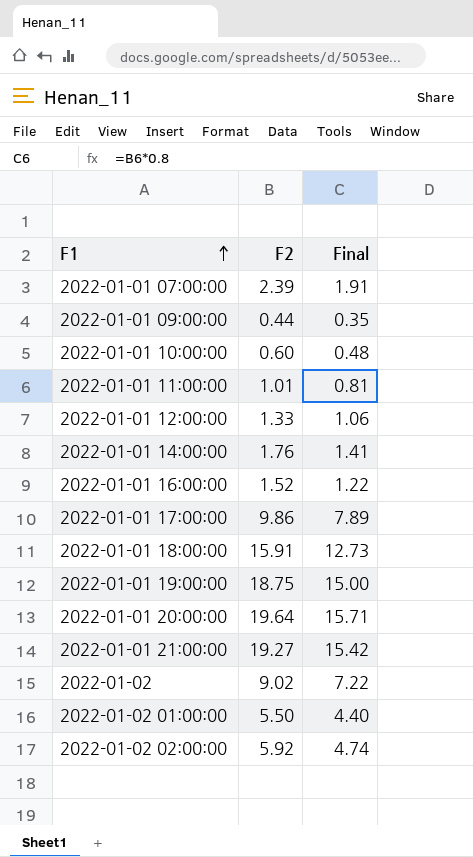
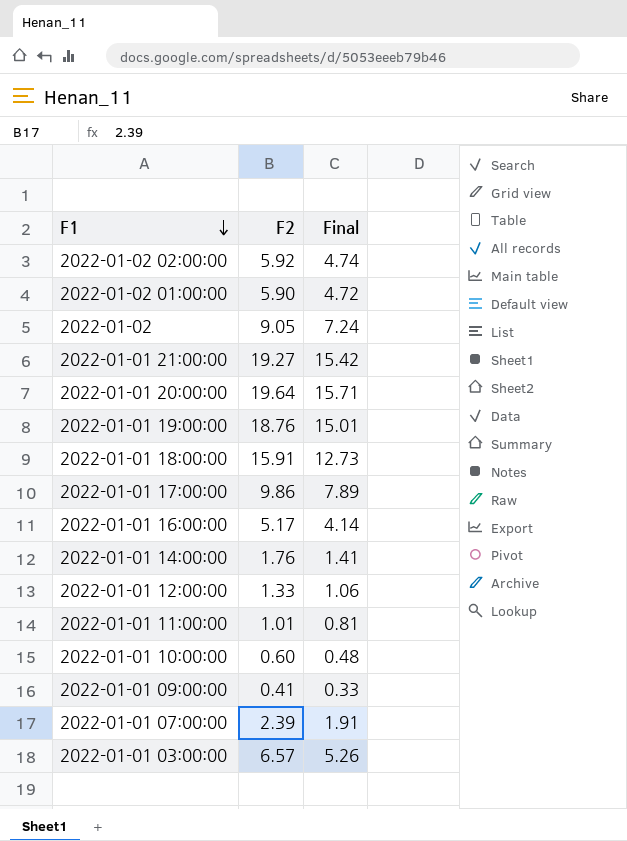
row order: F1 ascending -> F1 descending
2022-01-02 01:00:00 | F2: 5.50 -> 5.90
2022-01-02 01:00:00 | Final: 4.40 -> 4.72
2022-01-02 | F2: 9.02 -> 9.05
2022-01-02 | Final: 7.22 -> 7.24
2022-01-01 19:00:00 | F2: 18.75 -> 18.76
2022-01-01 19:00:00 | Final: 15.00 -> 15.01
2022-01-01 16:00:00 | F2: 1.52 -> 5.17
2022-01-01 16:00:00 | Final: 1.22 -> 4.14
2022-01-01 09:00:00 | F2: 0.44 -> 0.41
2022-01-01 09:00:00 | Final: 0.35 -> 0.33
row 2022-01-01 03:00:00: none -> 6.57 | 5.26

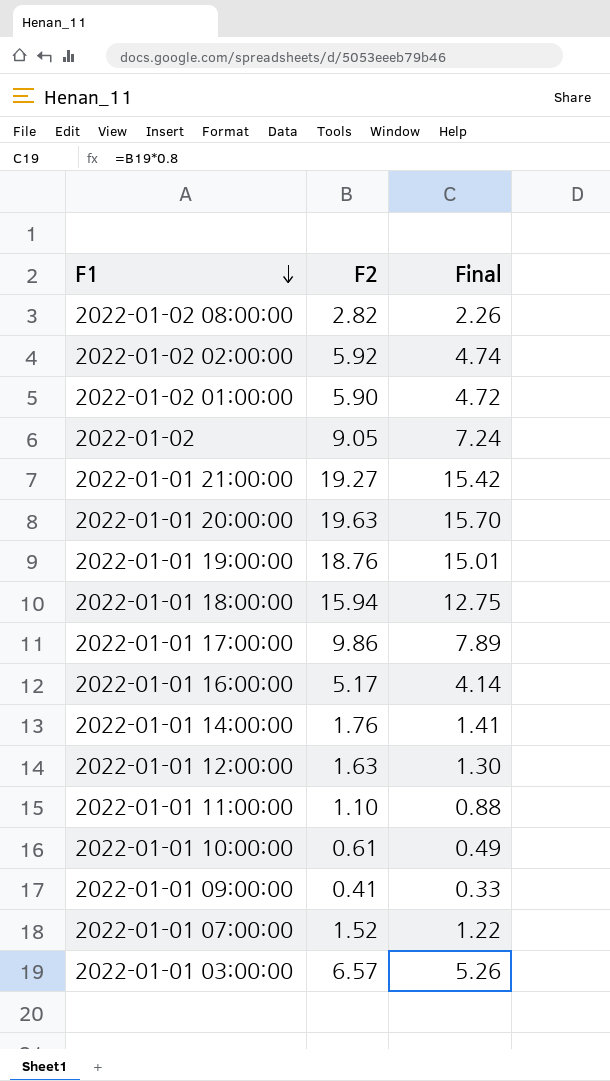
row 2022-01-02 08:00:00: none -> 2.82 | 2.26
2022-01-01 20:00:00 | F2: 19.64 -> 19.63
2022-01-01 20:00:00 | Final: 15.71 -> 15.70
2022-01-01 18:00:00 | F2: 15.91 -> 15.94
2022-01-01 18:00:00 | Final: 12.73 -> 12.75
2022-01-01 12:00:00 | F2: 1.33 -> 1.63
2022-01-01 12:00:00 | Final: 1.06 -> 1.30
2022-01-01 11:00:00 | F2: 1.01 -> 1.10
2022-01-01 11:00:00 | Final: 0.81 -> 0.88
2022-01-01 10:00:00 | F2: 0.60 -> 0.61
2022-01-01 10:00:00 | Final: 0.48 -> 0.49
2022-01-01 07:00:00 | F2: 2.39 -> 1.52
2022-01-01 07:00:00 | Final: 1.91 -> 1.22

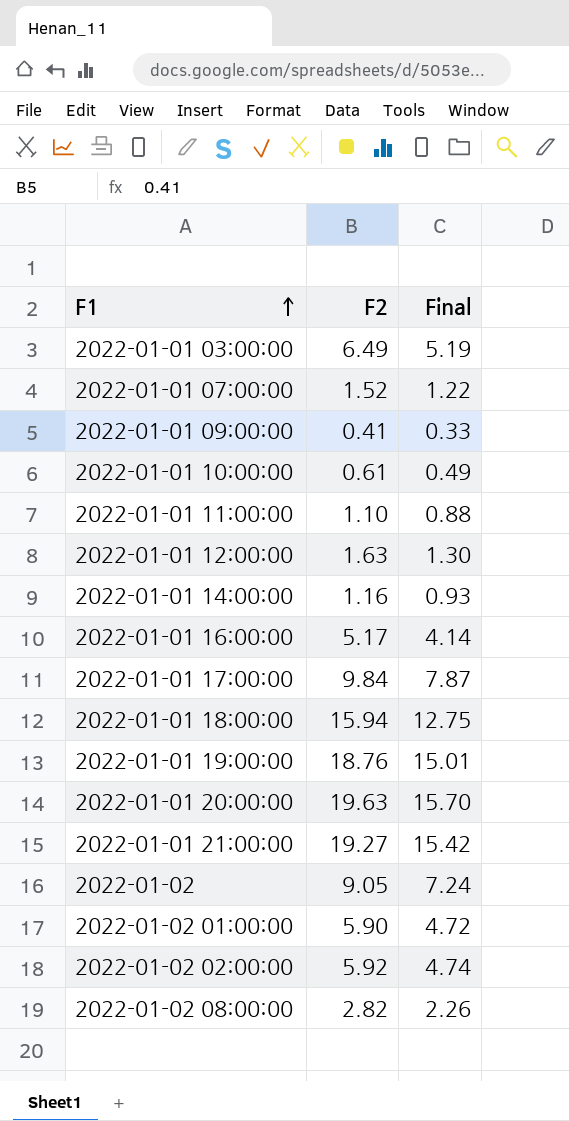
row order: F1 descending -> F1 ascending
2022-01-01 03:00:00 | F2: 6.57 -> 6.49
2022-01-01 03:00:00 | Final: 5.26 -> 5.19
2022-01-01 14:00:00 | F2: 1.76 -> 1.16
2022-01-01 14:00:00 | Final: 1.41 -> 0.93
2022-01-01 17:00:00 | F2: 9.86 -> 9.84
2022-01-01 17:00:00 | Final: 7.89 -> 7.87

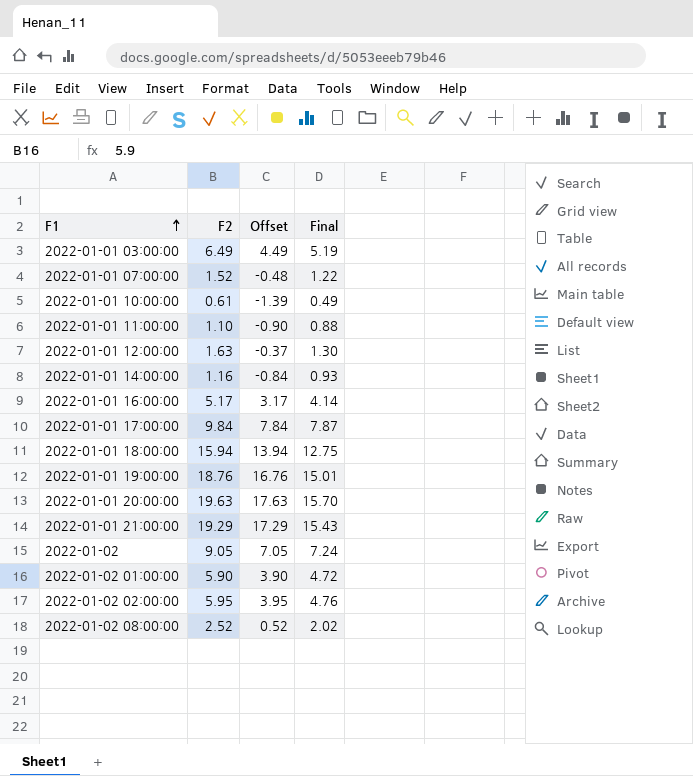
column Offset | formula: none -> [F2] - 2
row 2022-01-01 09:00:00: 0.41 | 0.33 -> none
2022-01-01 21:00:00 | F2: 19.27 -> 19.29
2022-01-01 21:00:00 | Final: 15.42 -> 15.43
2022-01-02 02:00:00 | F2: 5.92 -> 5.95
2022-01-02 02:00:00 | Final: 4.74 -> 4.76
2022-01-02 08:00:00 | F2: 2.82 -> 2.52
2022-01-02 08:00:00 | Final: 2.26 -> 2.02

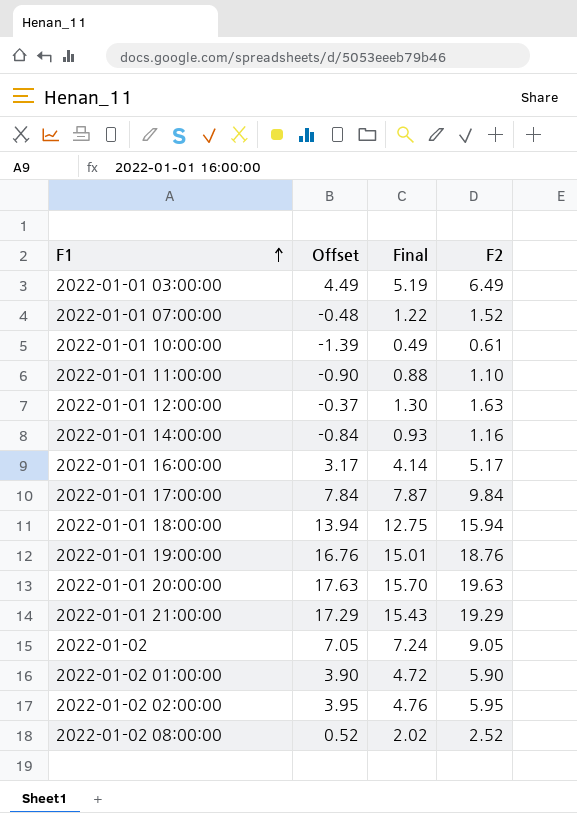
column F2 | position: 2 -> 4

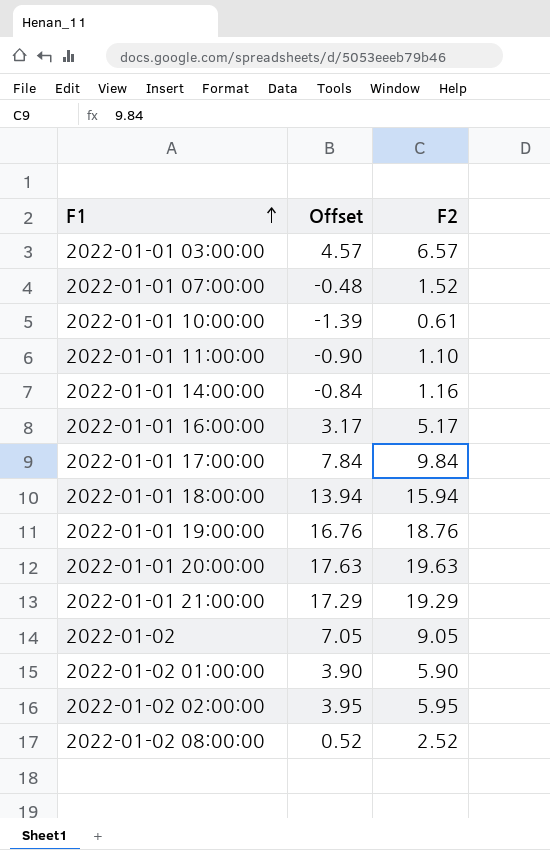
column Final | formula: [F2] * 0.8 -> none
row 2022-01-01 12:00:00: -0.37 | 1.30 | 1.63 -> none
2022-01-01 03:00:00 | Offset: 4.49 -> 4.57
2022-01-01 03:00:00 | F2: 6.49 -> 6.57

